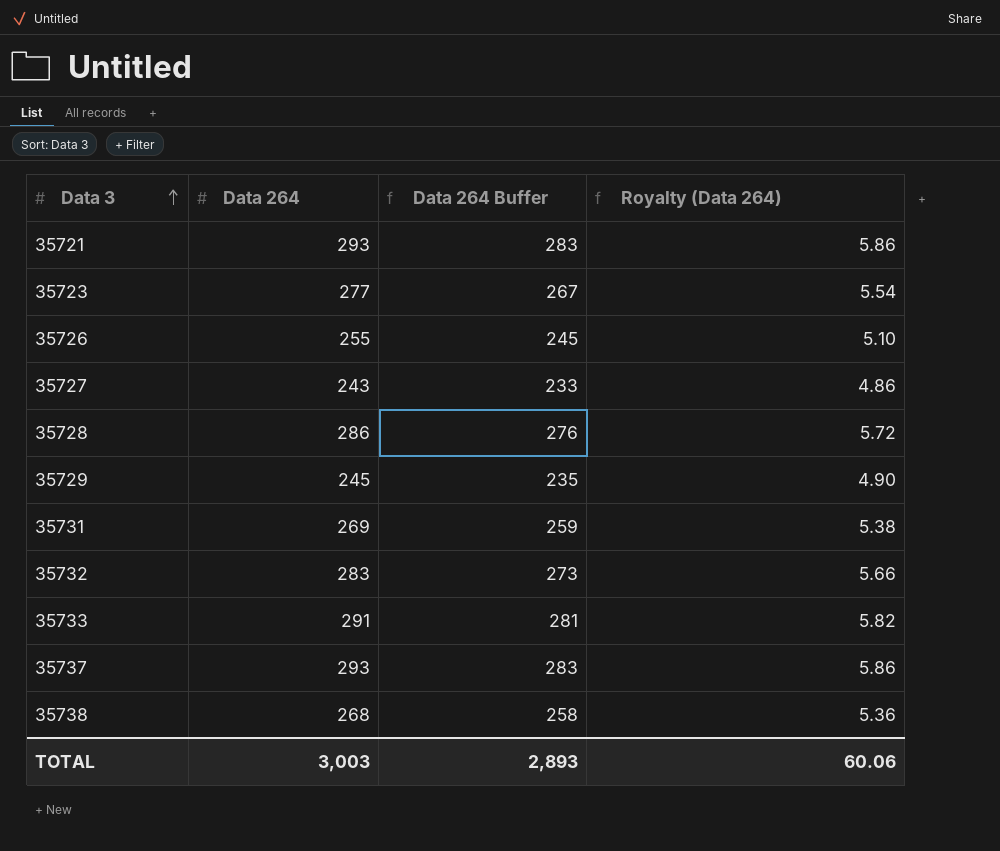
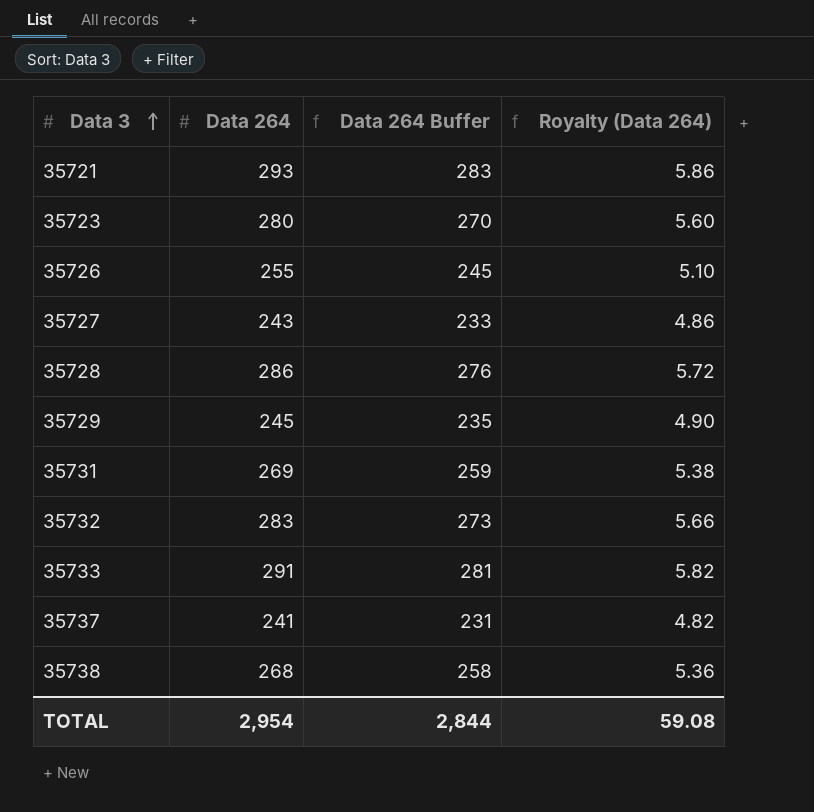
35723 | Data 264: 277 -> 280
35723 | Data 264 Buffer: 267 -> 270
35723 | Royalty (Data 264): 5.54 -> 5.60
35737 | Data 264: 293 -> 241
35737 | Data 264 Buffer: 283 -> 231
35737 | Royalty (Data 264): 5.86 -> 4.82
TOTAL | Data 264: 3,003 -> 2,954
TOTAL | Data 264 Buffer: 2,893 -> 2,844
TOTAL | Royalty (Data 264): 60.06 -> 59.08

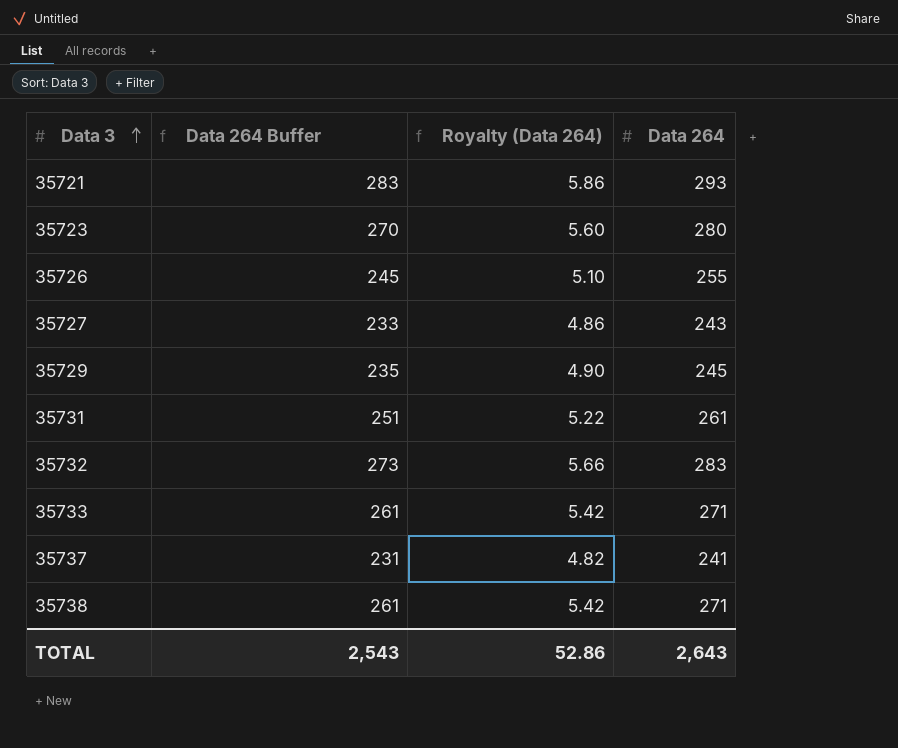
column Data 264 | position: 2 -> 4
row 35728: 286 | 276 | 5.72 -> none
35731 | Data 264 Buffer: 259 -> 251
35731 | Royalty (Data 264): 5.38 -> 5.22
35731 | Data 264: 269 -> 261
35733 | Data 264 Buffer: 281 -> 261
35733 | Royalty (Data 264): 5.82 -> 5.42
35733 | Data 264: 291 -> 271
35738 | Data 264 Buffer: 258 -> 261
35738 | Royalty (Data 264): 5.36 -> 5.42
35738 | Data 264: 268 -> 271
TOTAL | Data 264 Buffer: 2,844 -> 2,543
TOTAL | Royalty (Data 264): 59.08 -> 52.86
TOTAL | Data 264: 2,954 -> 2,643

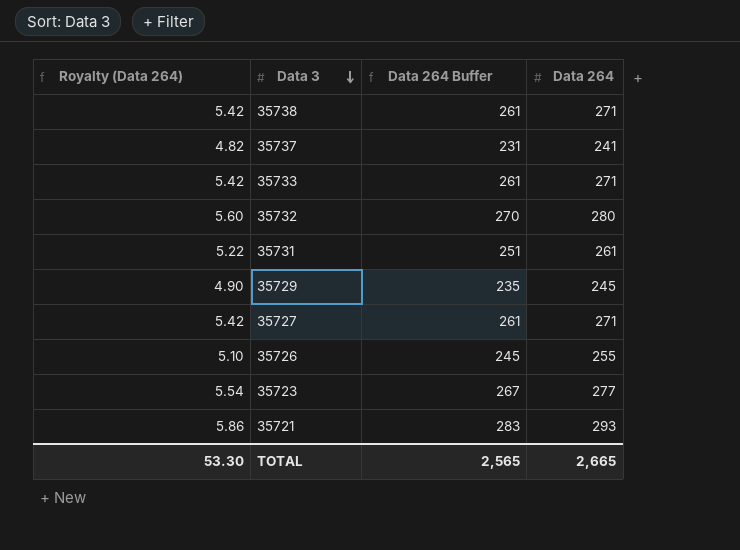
row order: Data 3 ascending -> Data 3 descending
column Royalty (Data 264) | position: 3 -> 1
35732 | Royalty (Data 264): 5.66 -> 5.60
35732 | Data 264 Buffer: 273 -> 270
35732 | Data 264: 283 -> 280
35727 | Royalty (Data 264): 4.86 -> 5.42
35727 | Data 264 Buffer: 233 -> 261
35727 | Data 264: 243 -> 271
35723 | Royalty (Data 264): 5.60 -> 5.54
35723 | Data 264 Buffer: 270 -> 267
35723 | Data 264: 280 -> 277
TOTAL | Royalty (Data 264): 52.86 -> 53.30
TOTAL | Data 264 Buffer: 2,543 -> 2,565
TOTAL | Data 264: 2,643 -> 2,665

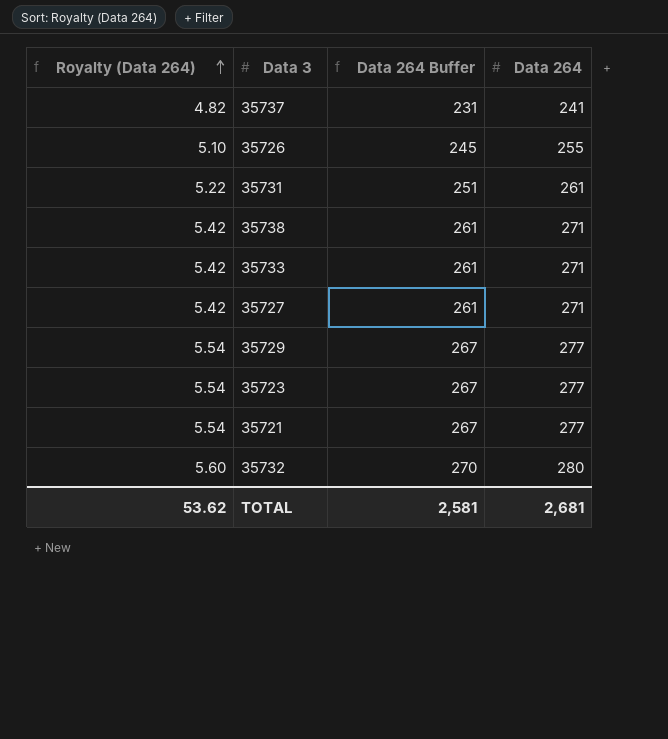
row order: Data 3 descending -> Royalty (Data 264) ascending
35729 | Royalty (Data 264): 4.90 -> 5.54
35729 | Data 264 Buffer: 235 -> 267
35729 | Data 264: 245 -> 277
35721 | Royalty (Data 264): 5.86 -> 5.54
35721 | Data 264 Buffer: 283 -> 267
35721 | Data 264: 293 -> 277
TOTAL | Royalty (Data 264): 53.30 -> 53.62
TOTAL | Data 264 Buffer: 2,565 -> 2,581
TOTAL | Data 264: 2,665 -> 2,681

